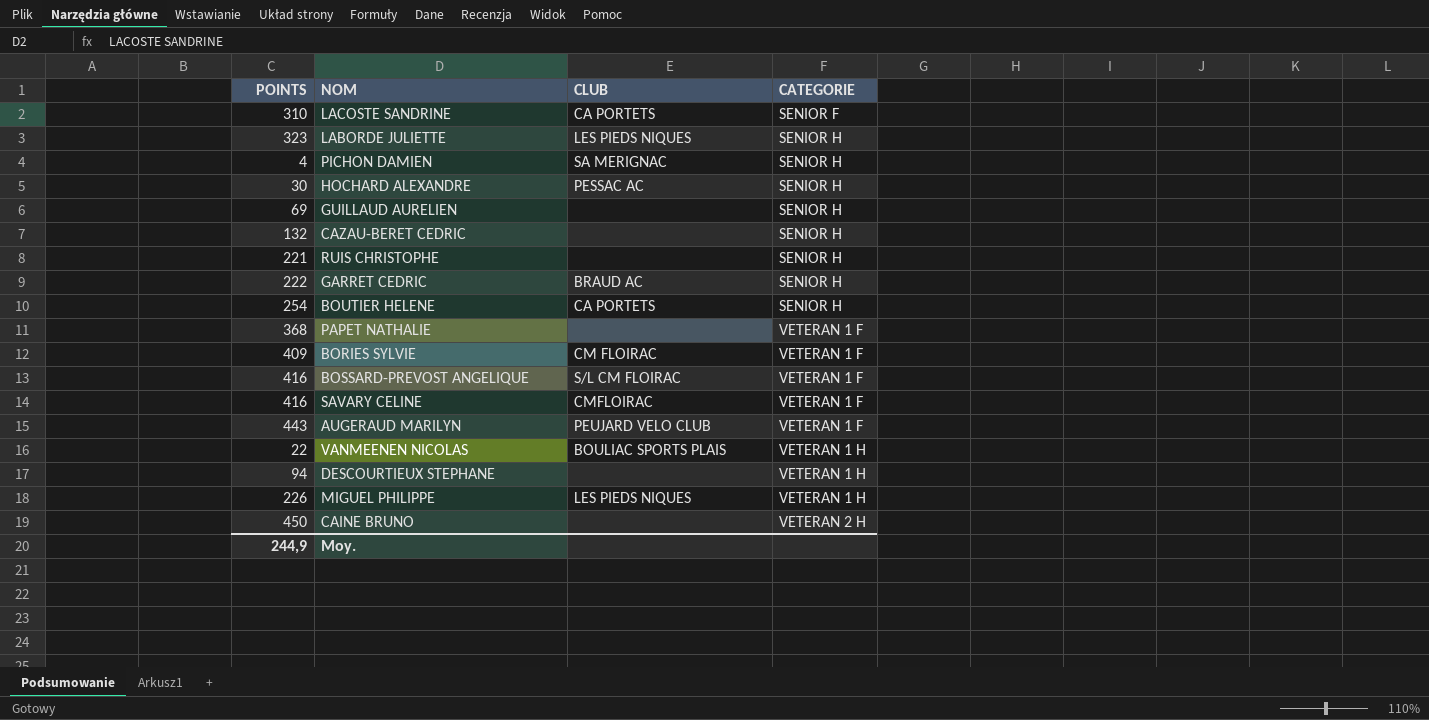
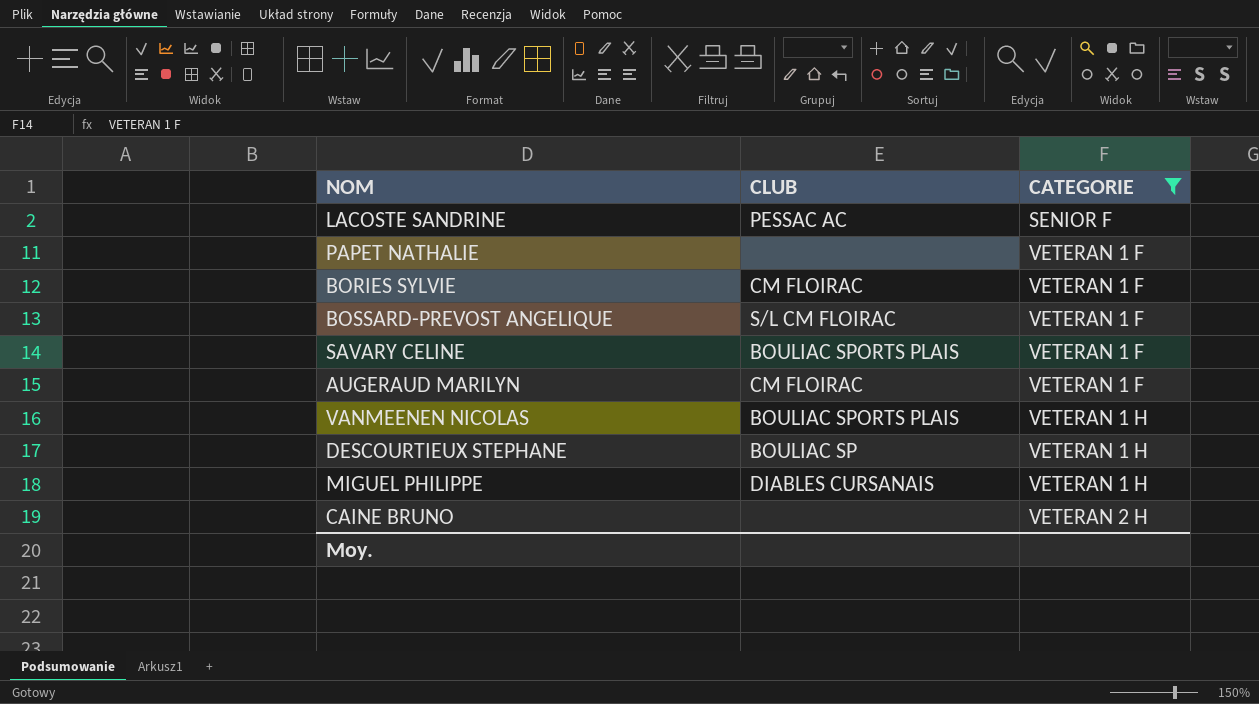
filter: none -> CATEGORIE != SENIOR H
column POINTS | position: 1 -> none
LACOSTE SANDRINE | CLUB: CA PORTETS -> PESSAC AC
SAVARY CELINE | CLUB: CMFLOIRAC -> BOULIAC SPORTS PLAIS
AUGERAUD MARILYN | CLUB: PEUJARD VELO CLUB -> CM FLOIRAC
DESCOURTIEUX STEPHANE | CLUB: none -> BOULIAC SP
MIGUEL PHILIPPE | CLUB: LES PIEDS NIQUES -> DIABLES CURSANAIS

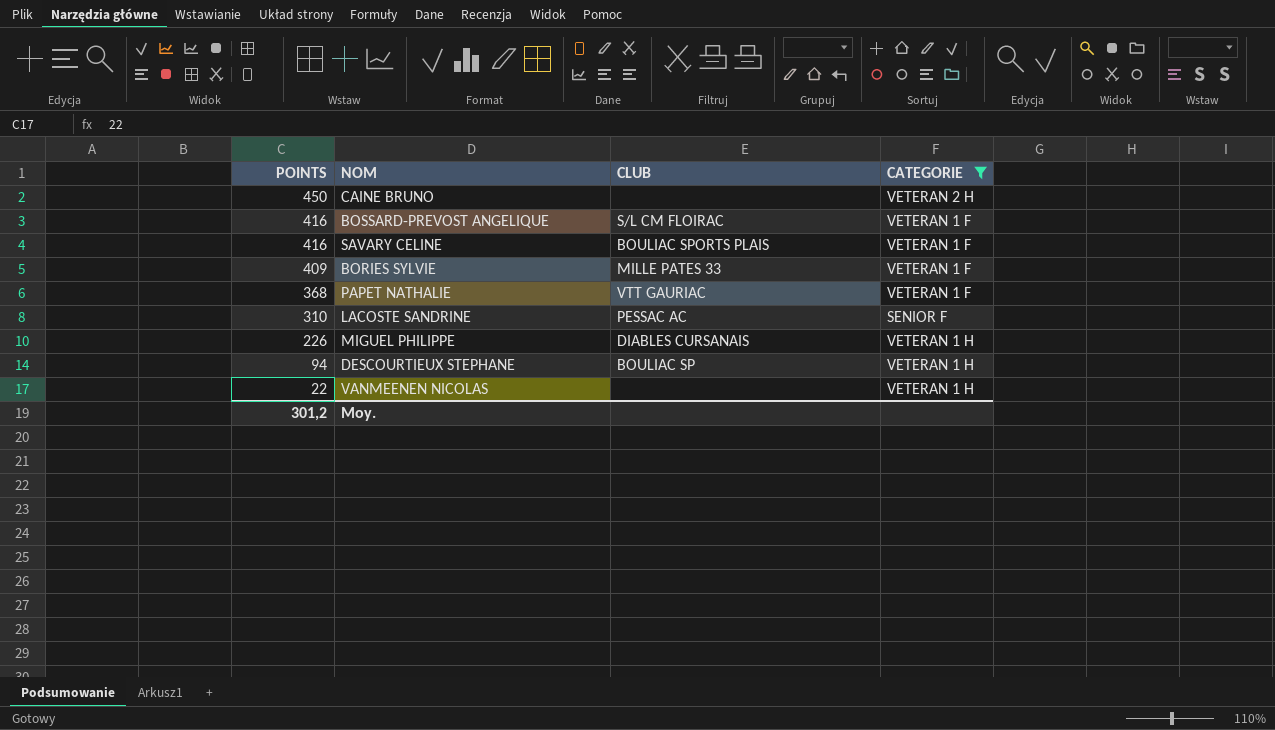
row order: CATEGORIE ascending -> POINTS descending
column POINTS | position: none -> 1
row AUGERAUD MARILYN: CM FLOIRAC | VETERAN 1 F -> none
BORIES SYLVIE | CLUB: CM FLOIRAC -> MILLE PATES 33
PAPET NATHALIE | CLUB: none -> VTT GAURIAC
VANMEENEN NICOLAS | CLUB: BOULIAC SPORTS PLAIS -> none

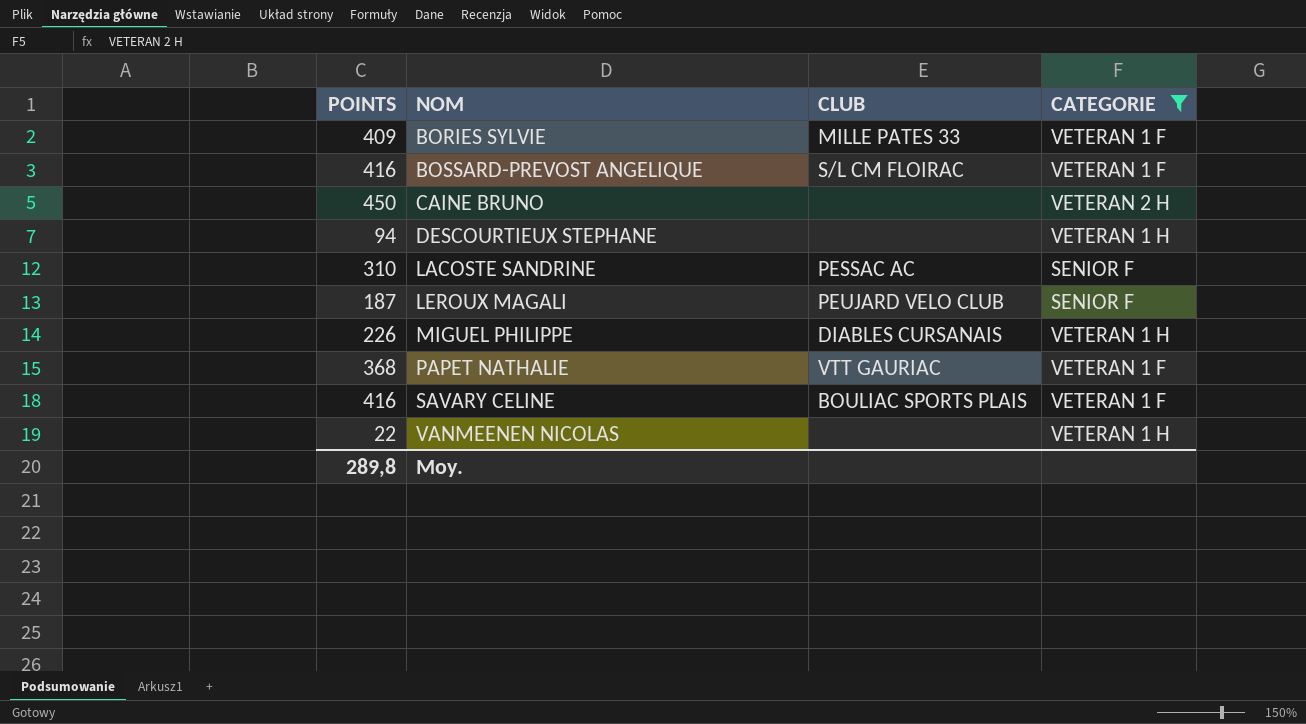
row order: POINTS descending -> NOM ascending
DESCOURTIEUX STEPHANE | CLUB: BOULIAC SP -> none
row LEROUX MAGALI: none -> 187 | PEUJARD VELO CLUB | SENIOR F
Moy. | POINTS: 301,2 -> 289,8

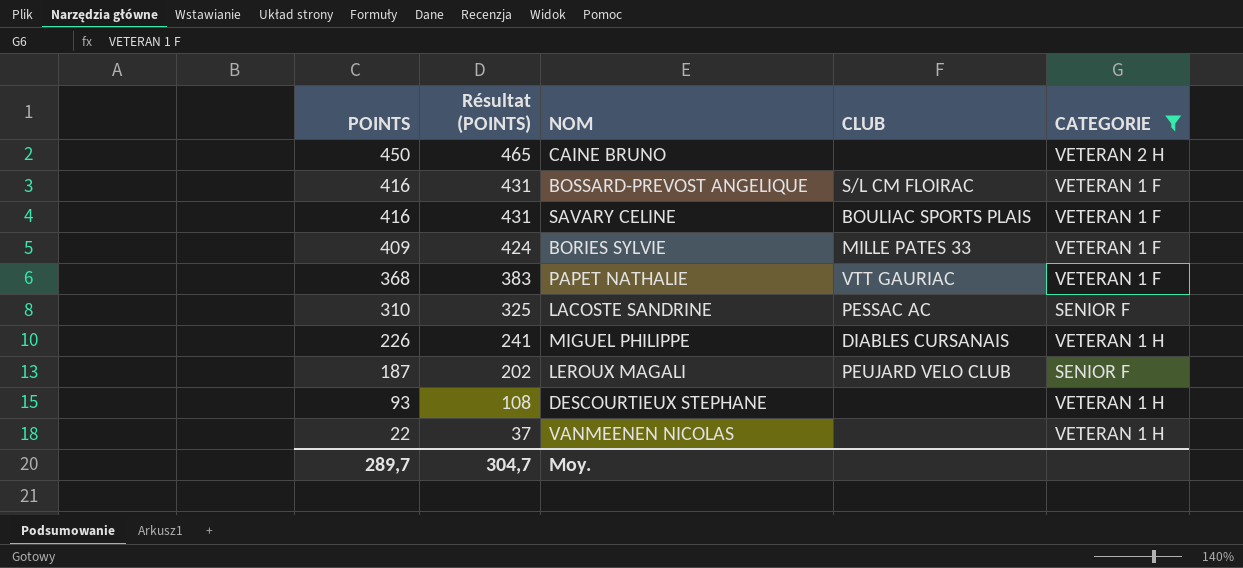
row order: NOM ascending -> POINTS descending
column Résultat (POINTS) | formula: none -> [POINTS] + 15
DESCOURTIEUX STEPHANE | POINTS: 94 -> 93
Moy. | POINTS: 289,8 -> 289,7

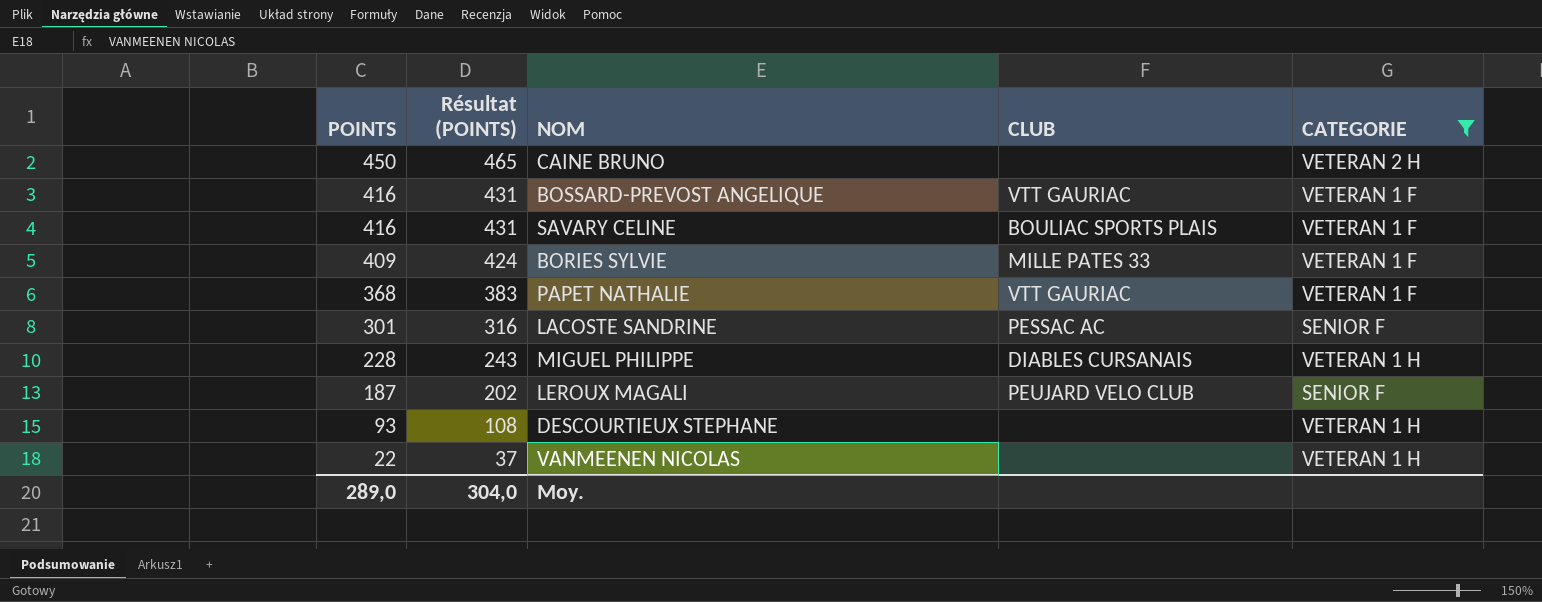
BOSSARD-PREVOST ANGELIQUE | CLUB: S/L CM FLOIRAC -> VTT GAURIAC
LACOSTE SANDRINE | POINTS: 310 -> 301
LACOSTE SANDRINE | Résultat (POINTS): 325 -> 316
MIGUEL PHILIPPE | POINTS: 226 -> 228
MIGUEL PHILIPPE | Résultat (POINTS): 241 -> 243
Moy. | POINTS: 289,7 -> 289,0
Moy. | Résultat (POINTS): 304,7 -> 304,0

